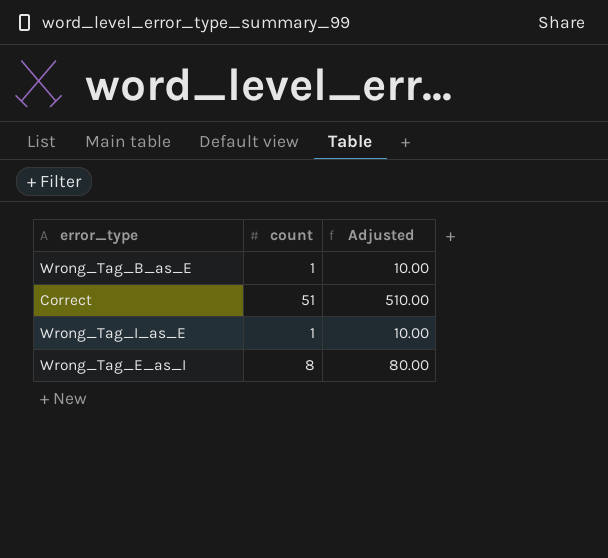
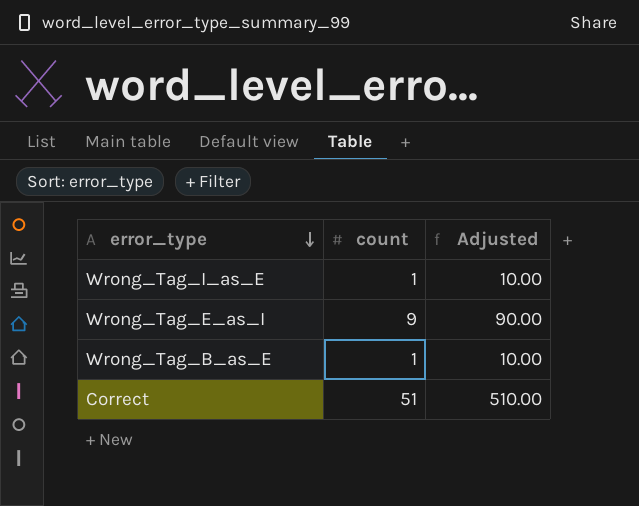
row order: none -> error_type descending
Wrong_Tag_E_as_I | count: 8 -> 9
Wrong_Tag_E_as_I | Adjusted: 80.00 -> 90.00

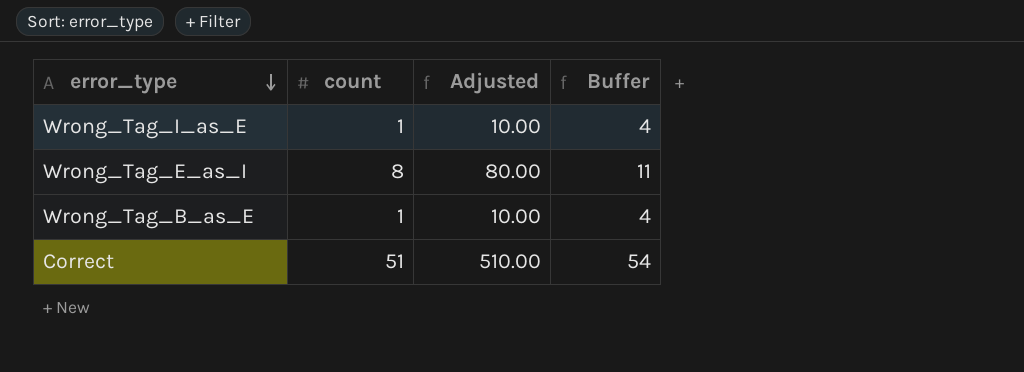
column Buffer | formula: none -> [count] + 3
Wrong_Tag_E_as_I | count: 9 -> 8
Wrong_Tag_E_as_I | Adjusted: 90.00 -> 80.00

